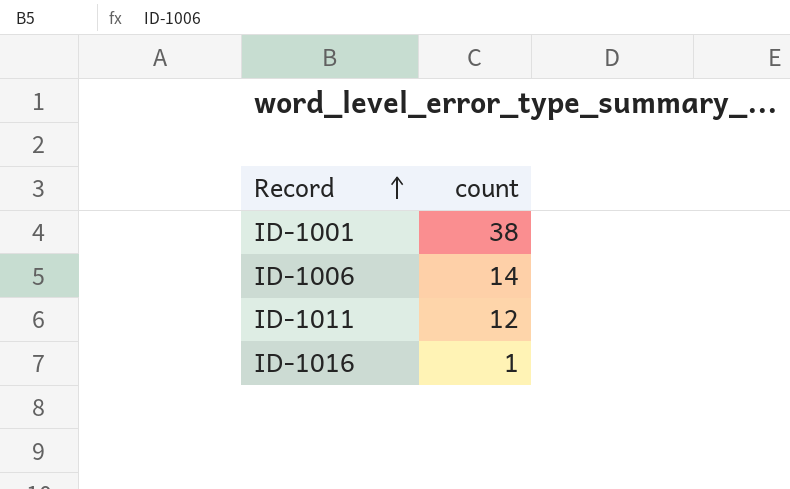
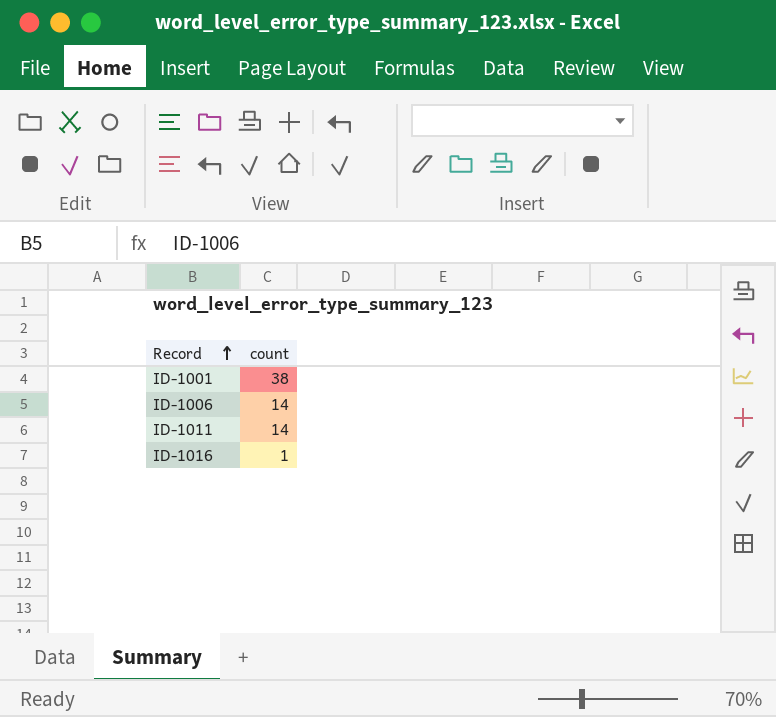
ID-1011 | count: 12 -> 14

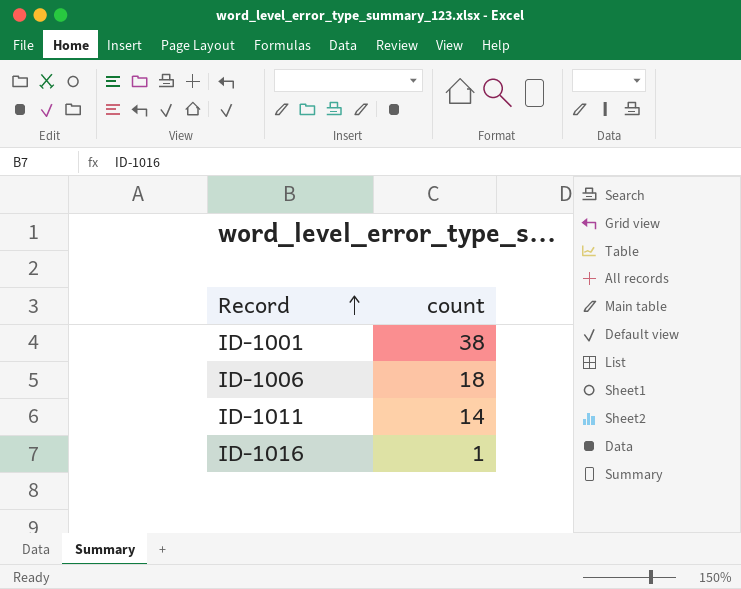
ID-1006 | count: 14 -> 18

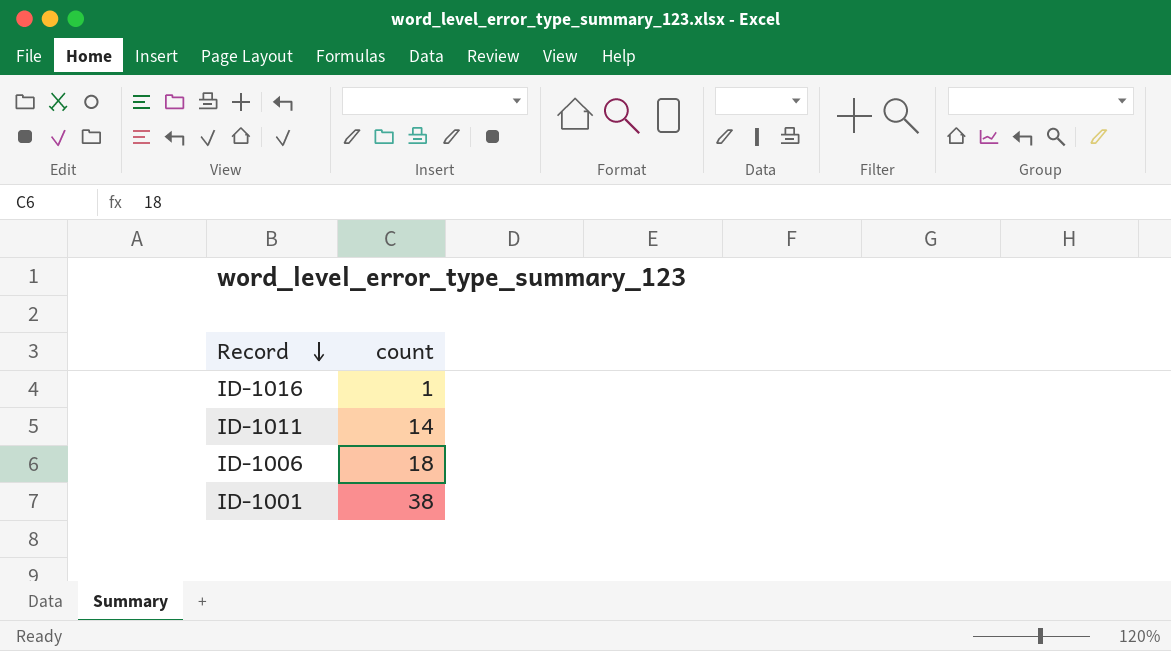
row order: Record ascending -> Record descending

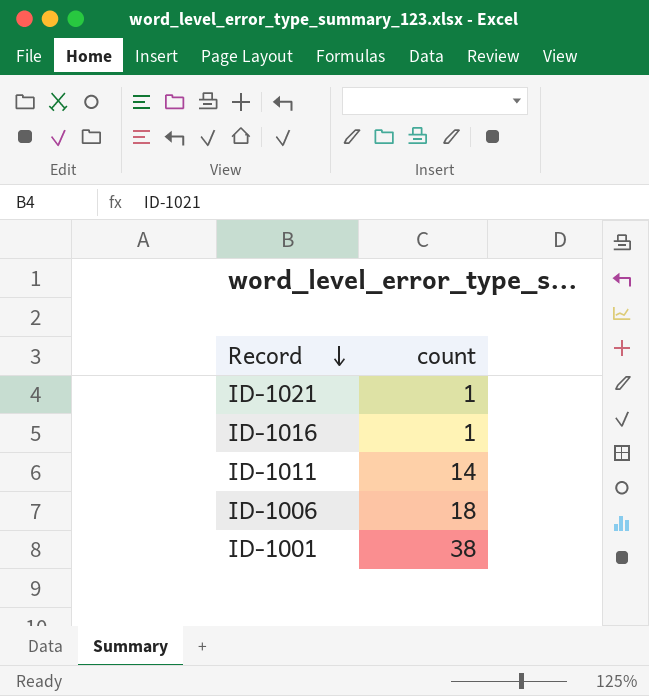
row ID-1021: none -> 1

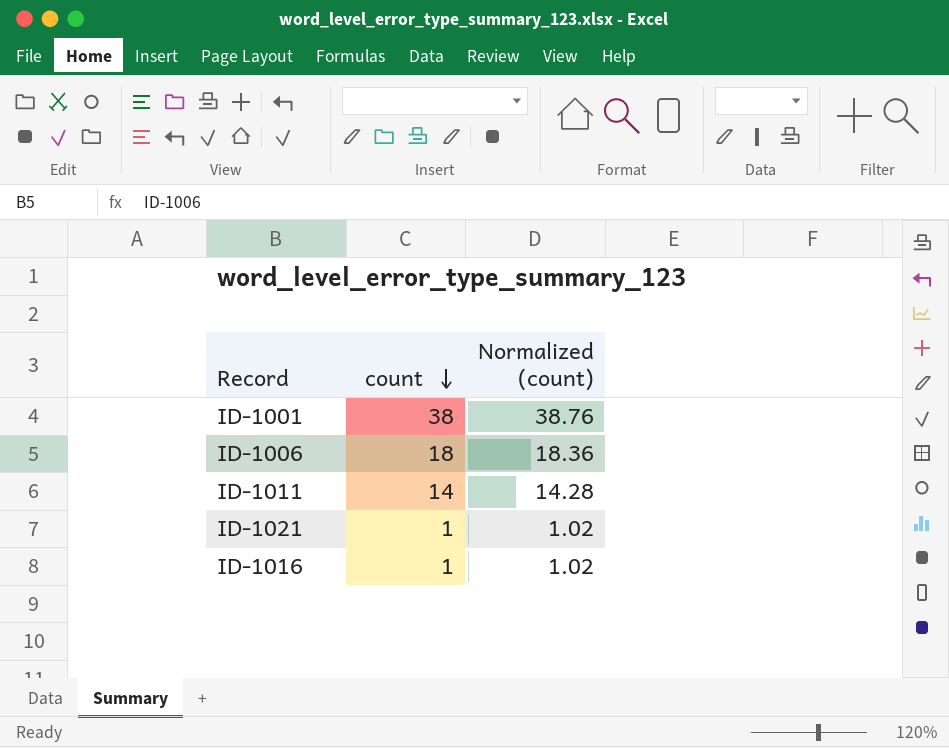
row order: Record descending -> count descending
column Normalized (count) | formula: none -> [count] * 1.02

